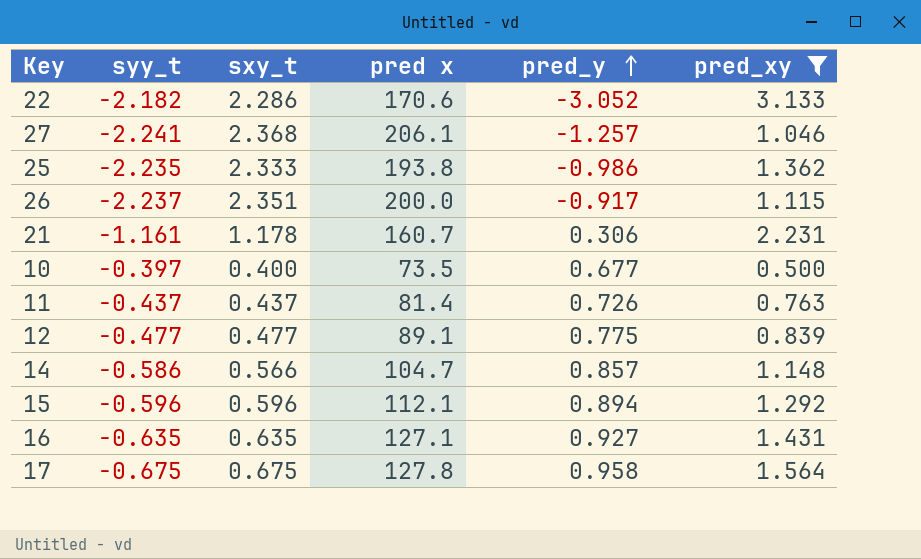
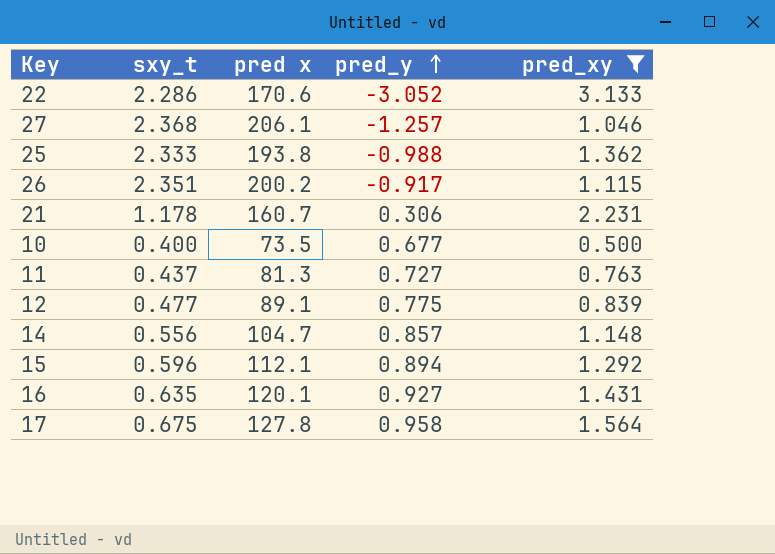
column syy_t | position: 2 -> none
25 | pred_y: -0.986 -> -0.988
26 | pred x: 200.0 -> 200.2
11 | pred x: 81.4 -> 81.3
11 | pred_y: 0.726 -> 0.727
14 | sxy_t: 0.566 -> 0.556
16 | pred x: 127.1 -> 120.1

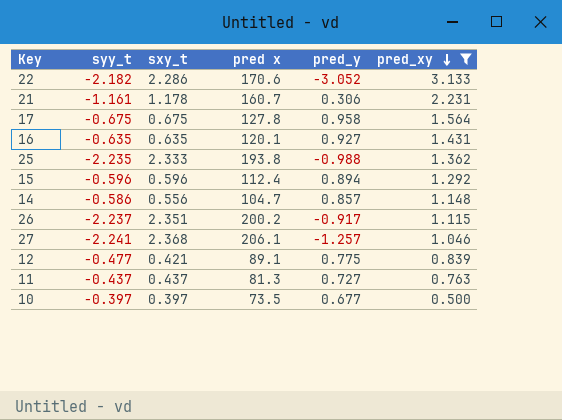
row order: pred_y ascending -> pred_xy descending
column syy_t | position: none -> 2
15 | pred x: 112.1 -> 112.4
12 | sxy_t: 0.477 -> 0.421
10 | sxy_t: 0.400 -> 0.397

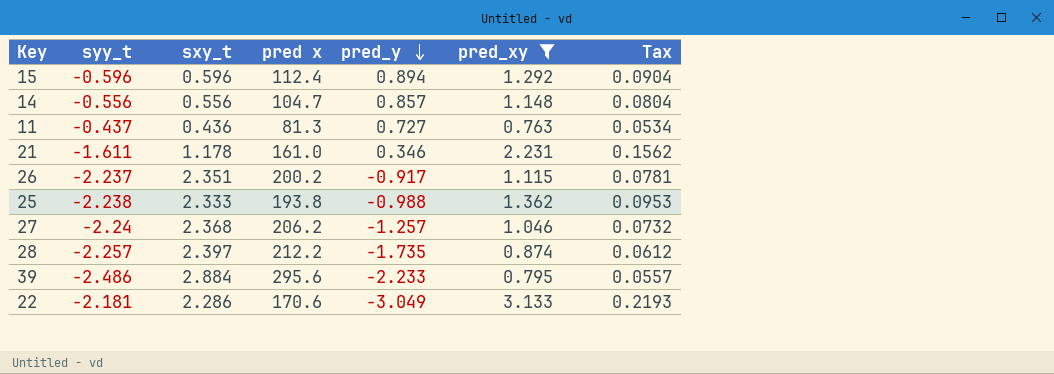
row order: pred_xy descending -> pred_y descending
column Tax | formula: none -> [pred_xy] * 0.07
row 17: -0.675 | 0.675 | 127.8 | 0.958 | 1.564 -> none
row 16: -0.635 | 0.635 | 120.1 | 0.927 | 1.431 -> none
row 12: -0.477 | 0.421 | 89.1 | 0.775 | 0.839 -> none
row 10: -0.397 | 0.397 | 73.5 | 0.677 | 0.500 -> none
14 | syy_t: -0.586 -> -0.556
11 | sxy_t: 0.437 -> 0.436
21 | syy_t: -1.161 -> -1.611
21 | pred x: 160.7 -> 161.0
21 | pred_y: 0.306 -> 0.346
25 | syy_t: -2.235 -> -2.238
27 | syy_t: -2.241 -> -2.24
27 | pred x: 206.1 -> 206.2
row 28: none -> -2.257 | 2.397 | 212.2 | -1.735 | 0.874 | 0.0612
row 39: none -> -2.486 | 2.884 | 295.6 | -2.233 | 0.795 | 0.0557
22 | syy_t: -2.182 -> -2.181
22 | pred_y: -3.052 -> -3.049

